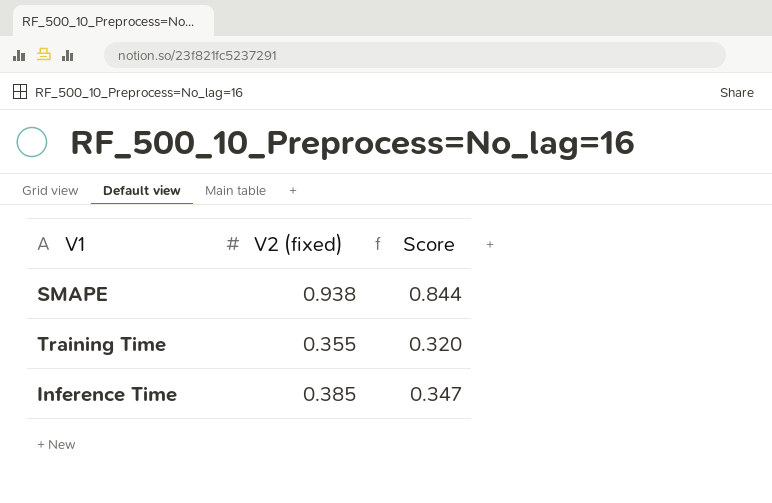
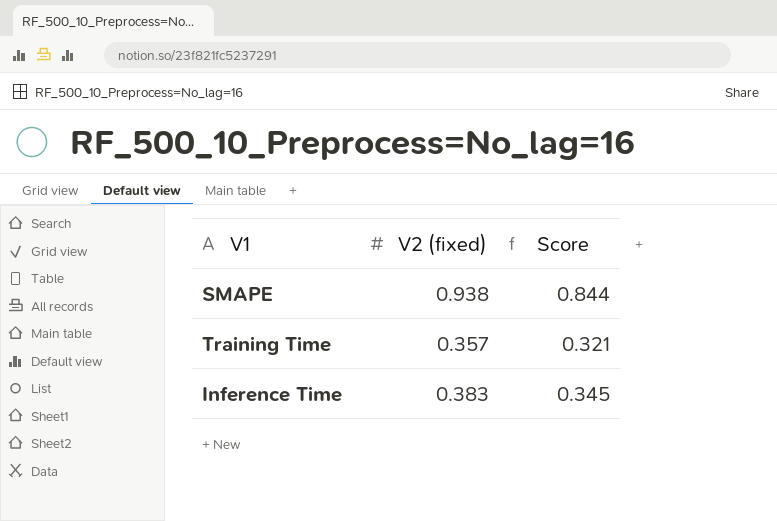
Training Time | V2 (fixed): 0.355 -> 0.357
Training Time | Score: 0.320 -> 0.321
Inference Time | V2 (fixed): 0.385 -> 0.383
Inference Time | Score: 0.347 -> 0.345

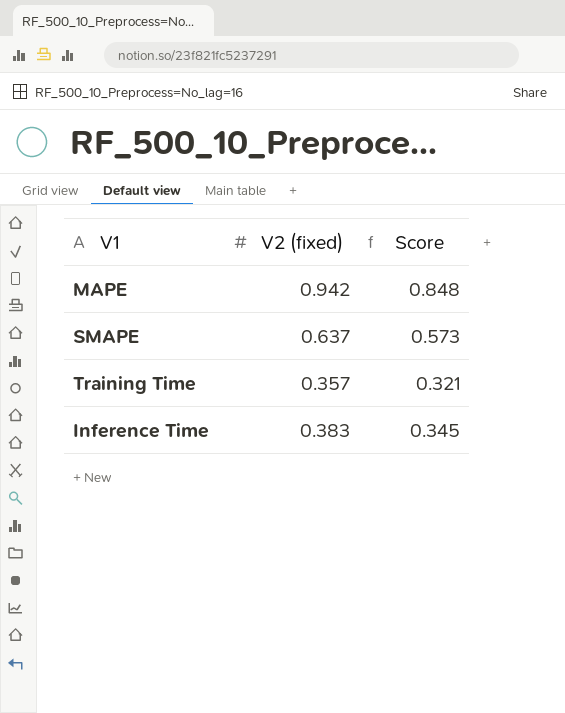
row MAPE: none -> 0.942 | 0.848
SMAPE | V2 (fixed): 0.938 -> 0.637
SMAPE | Score: 0.844 -> 0.573

